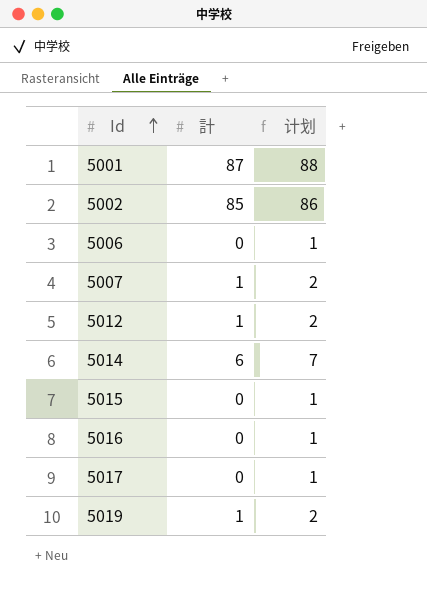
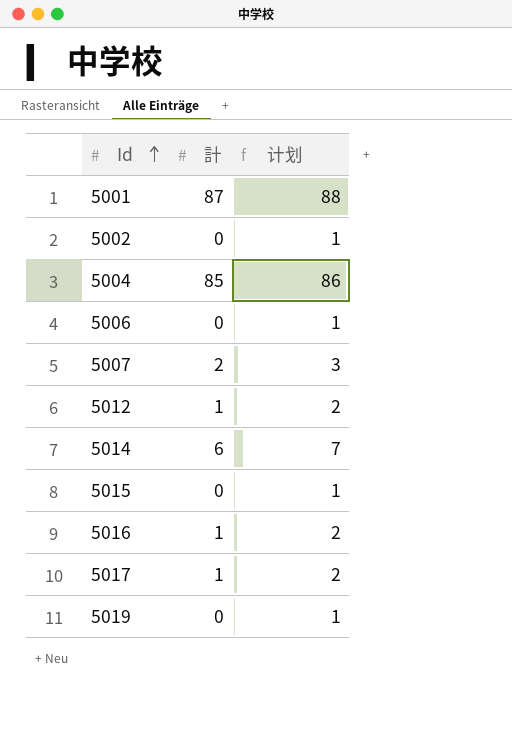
5002 | 計: 85 -> 0
5002 | 计划: 86 -> 1
row 5004: none -> 85 | 86
5007 | 計: 1 -> 2
5007 | 计划: 2 -> 3
5016 | 計: 0 -> 1
5016 | 计划: 1 -> 2
5017 | 計: 0 -> 1
5017 | 计划: 1 -> 2
5019 | 計: 1 -> 0
5019 | 计划: 2 -> 1

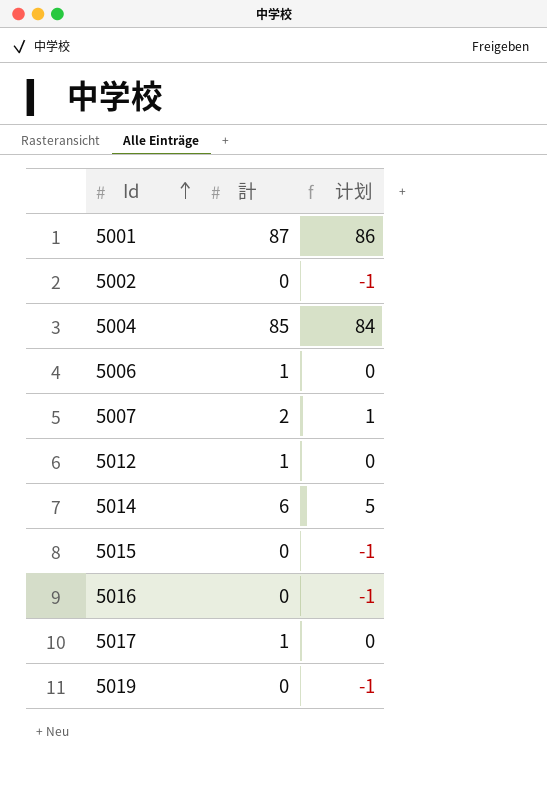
column 计划 | formula: [計] + 1 -> [計] - 1
5006 | 計: 0 -> 1
5016 | 計: 1 -> 0

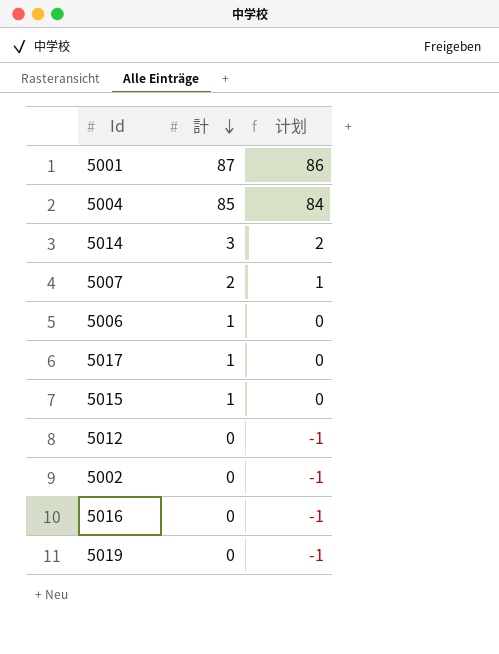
row order: Id ascending -> 計 descending
5014 | 計: 6 -> 3
5014 | 计划: 5 -> 2
5015 | 計: 0 -> 1
5015 | 计划: -1 -> 0
5012 | 計: 1 -> 0
5012 | 计划: 0 -> -1

